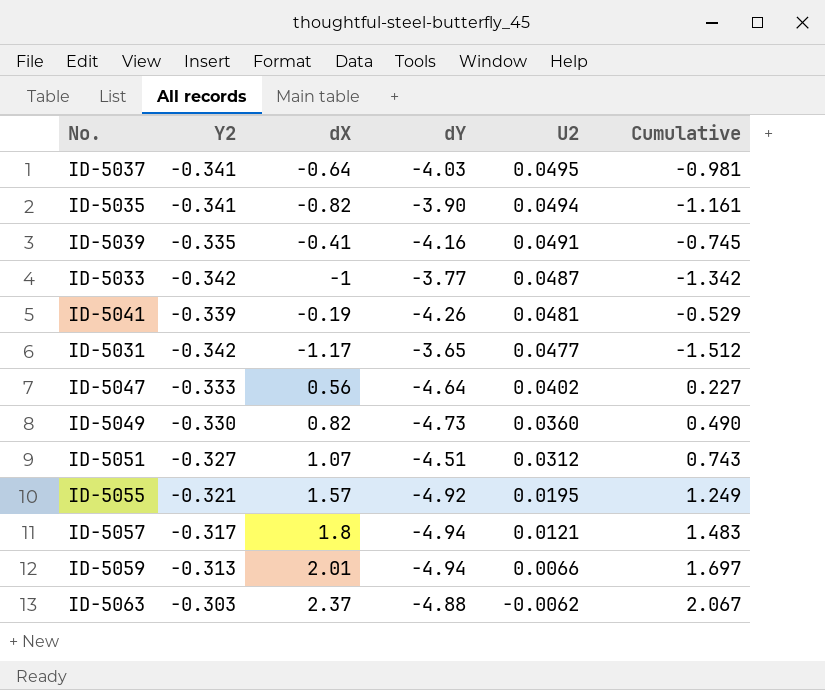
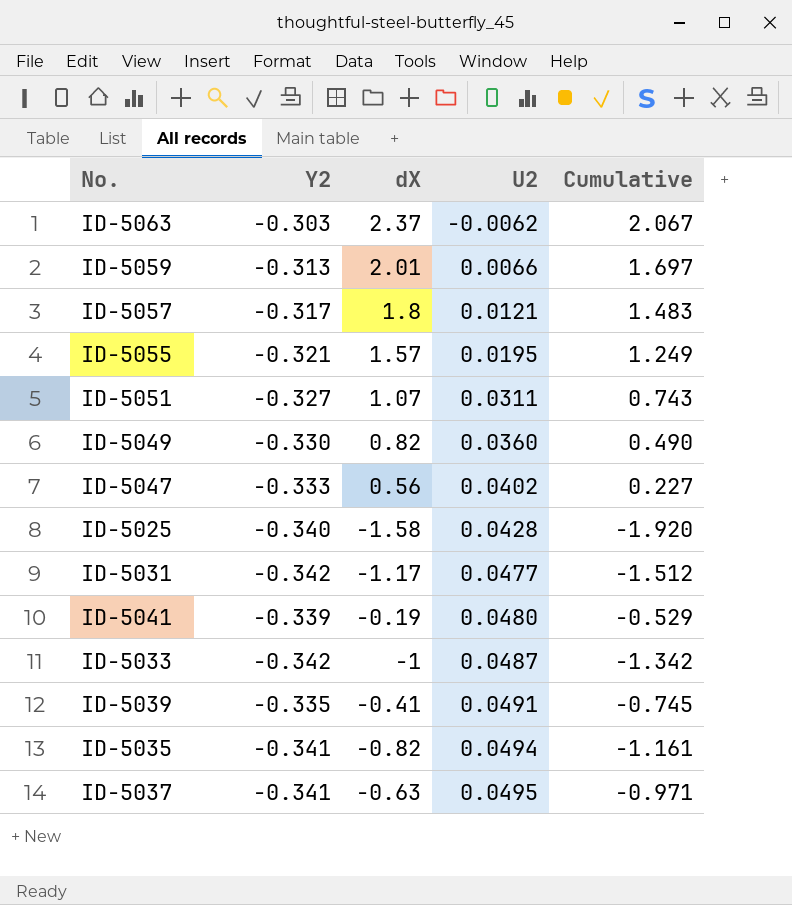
row order: U2 descending -> U2 ascending
column dY | position: 4 -> none
ID-5051 | U2: 0.0312 -> 0.0311
row ID-5025: none -> -0.340 | -1.58 | 0.0428 | -1.920
ID-5041 | U2: 0.0481 -> 0.0480
ID-5037 | dX: -0.64 -> -0.63
ID-5037 | Cumulative: -0.981 -> -0.971

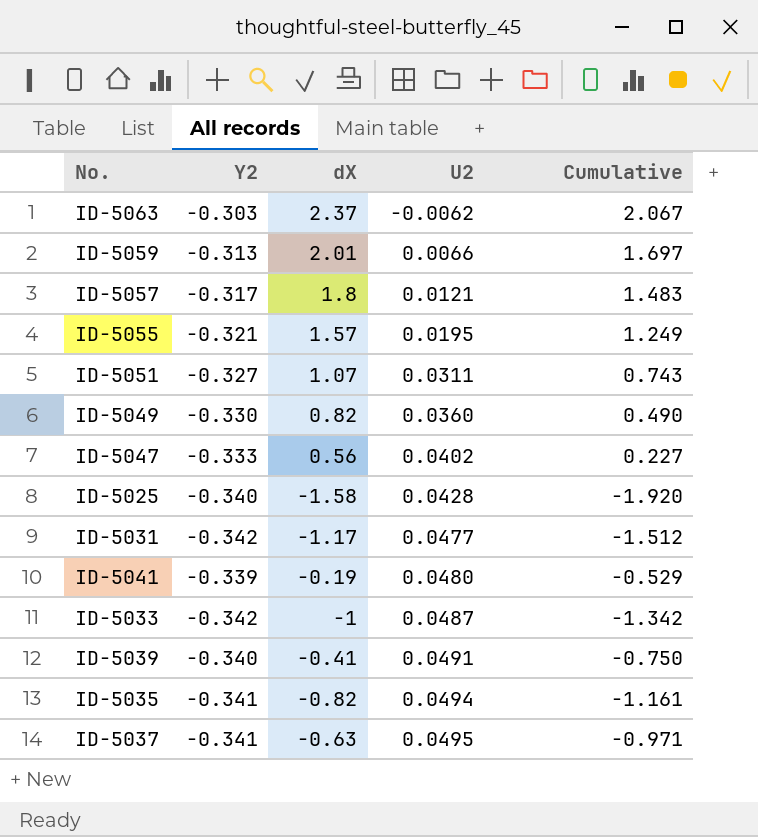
ID-5039 | Y2: -0.335 -> -0.340
ID-5039 | Cumulative: -0.745 -> -0.750

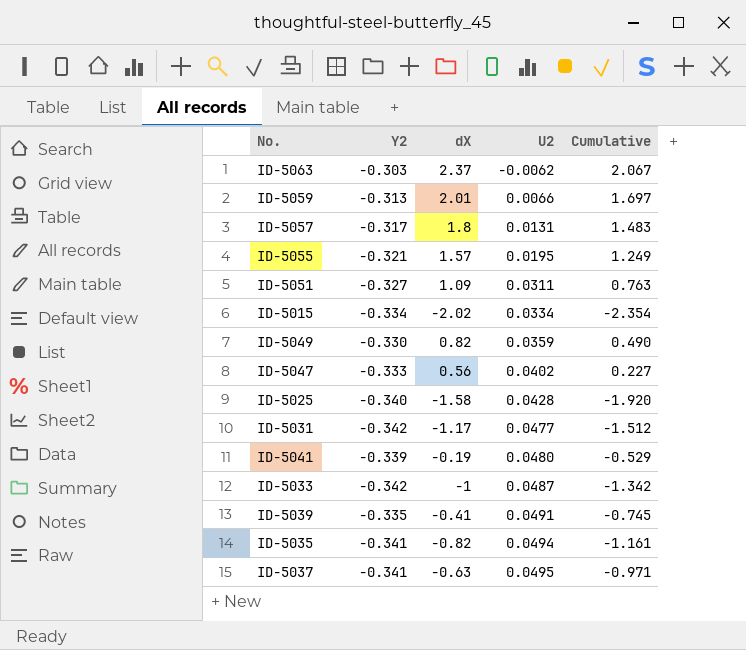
ID-5057 | U2: 0.0121 -> 0.0131
ID-5051 | dX: 1.07 -> 1.09
ID-5051 | Cumulative: 0.743 -> 0.763
row ID-5015: none -> -0.334 | -2.02 | 0.0334 | -2.354
ID-5049 | U2: 0.0360 -> 0.0359
ID-5039 | Y2: -0.340 -> -0.335
ID-5039 | Cumulative: -0.750 -> -0.745

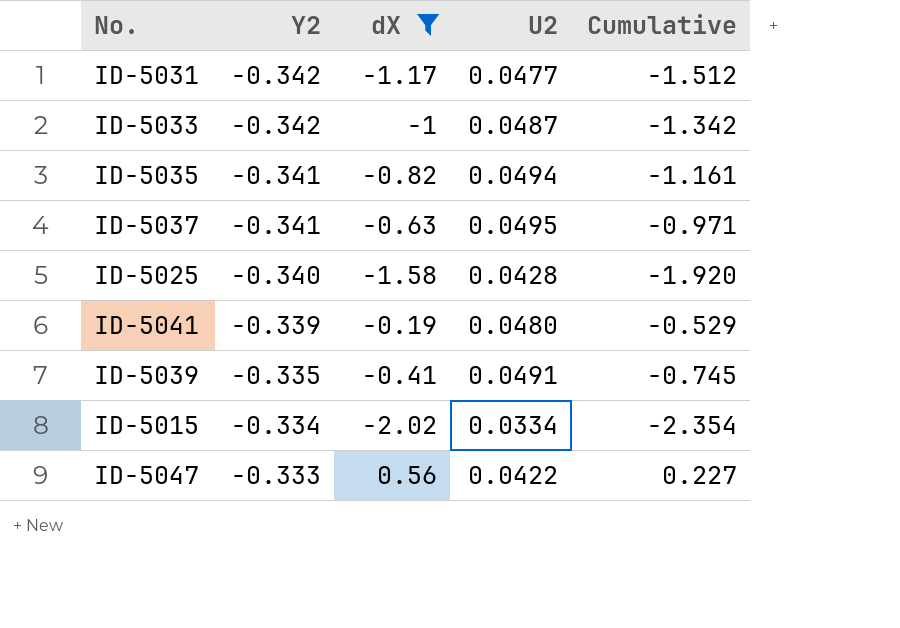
filter: none -> dX <= 0.56
row order: U2 ascending -> Y2 ascending
ID-5047 | U2: 0.0402 -> 0.0422

